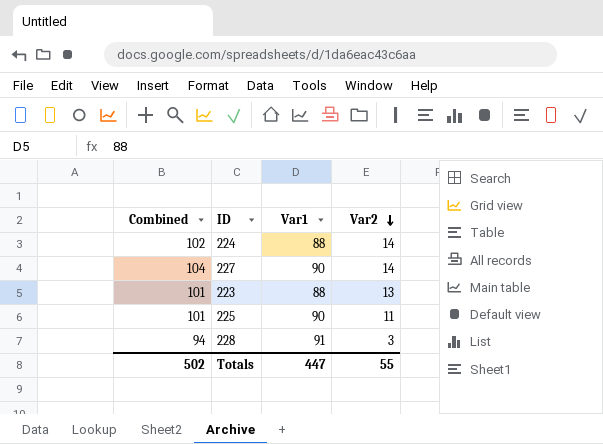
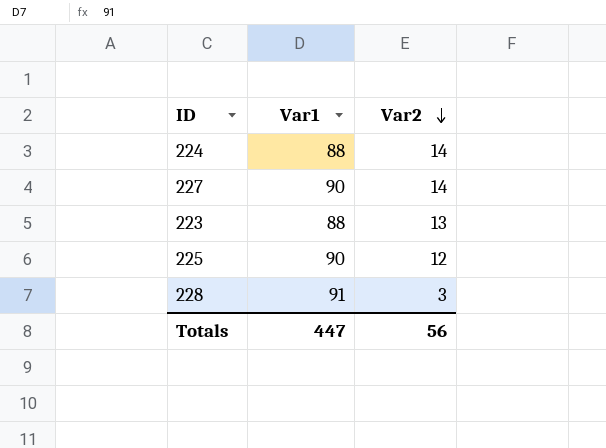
column Combined | formula: [Var1] + [Var2] -> none
225 | Var2: 11 -> 12
Totals | Var2: 55 -> 56

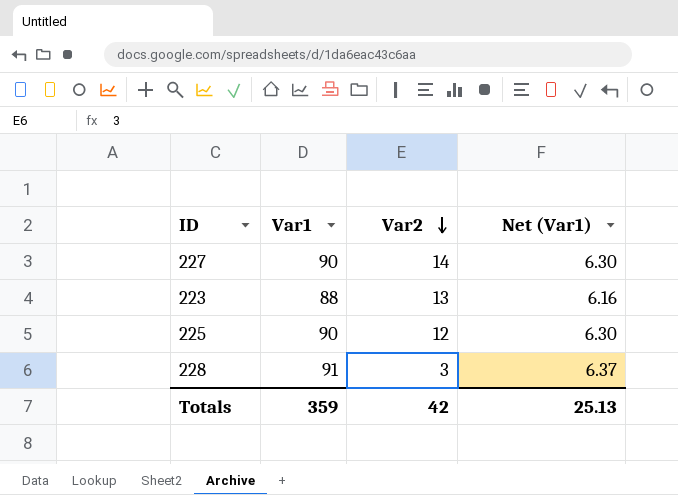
column Net (Var1) | formula: none -> [Var1] * 0.07
row 224: 88 | 14 -> none
Totals | Var1: 447 -> 359
Totals | Var2: 56 -> 42

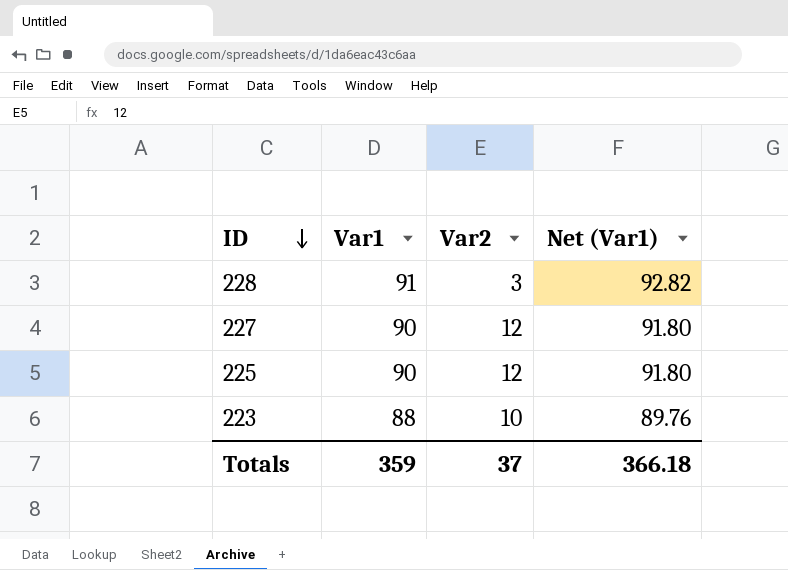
row order: Var2 descending -> ID descending
column Net (Var1) | formula: [Var1] * 0.07 -> [Var1] * 1.02
227 | Var2: 14 -> 12
223 | Var2: 13 -> 10
Totals | Var2: 42 -> 37
Totals | Net (Var1): 25.13 -> 366.18

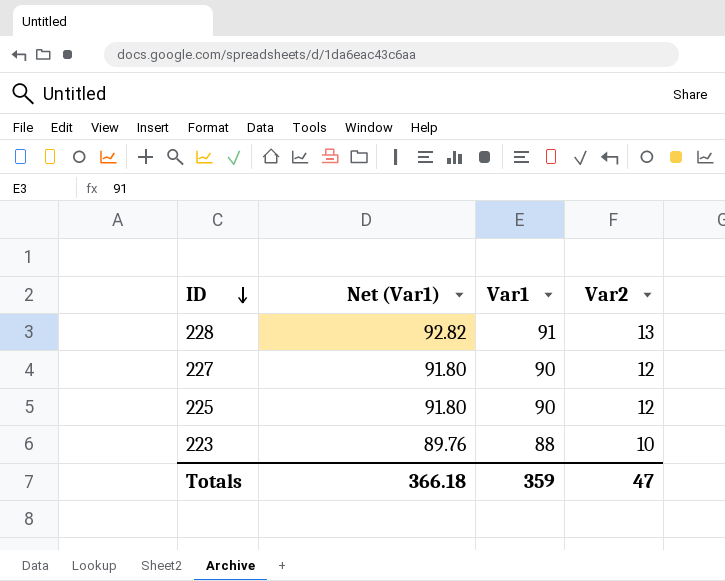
column Net (Var1) | position: 4 -> 2
228 | Var2: 3 -> 13
Totals | Var2: 37 -> 47

